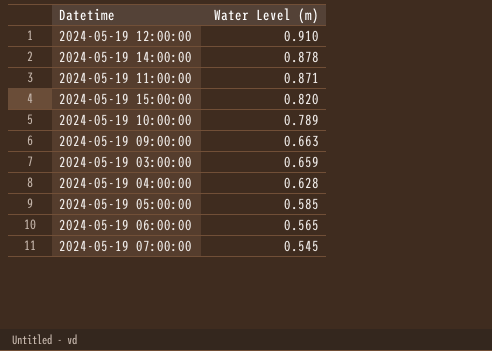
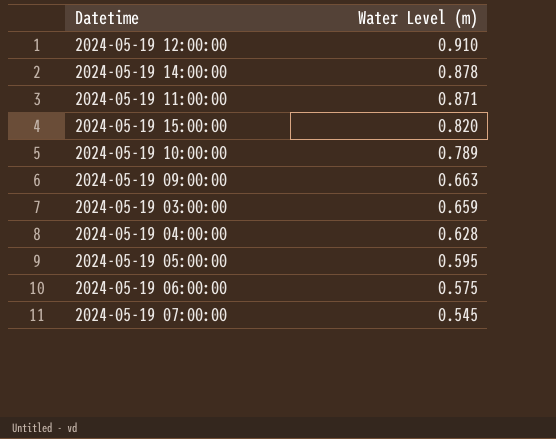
2024-05-19 05:00:00 | Water Level (m): 0.585 -> 0.595
2024-05-19 06:00:00 | Water Level (m): 0.565 -> 0.575

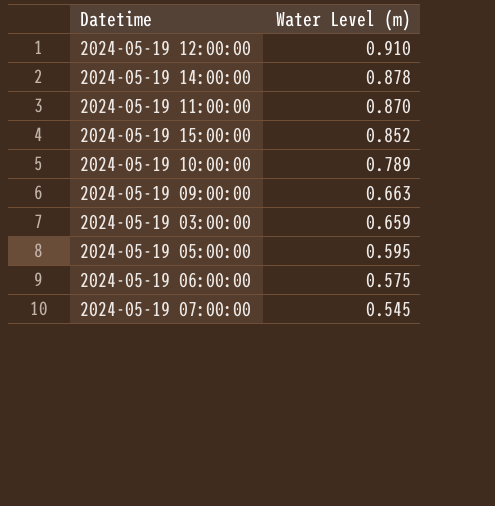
row 2024-05-19 04:00:00: 0.628 -> none
2024-05-19 11:00:00 | Water Level (m): 0.871 -> 0.870
2024-05-19 15:00:00 | Water Level (m): 0.820 -> 0.852

